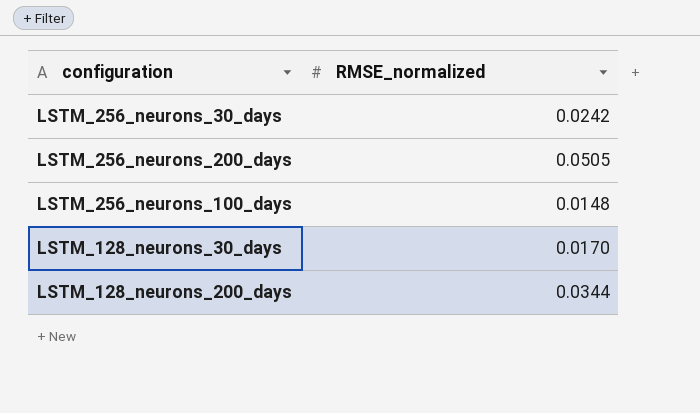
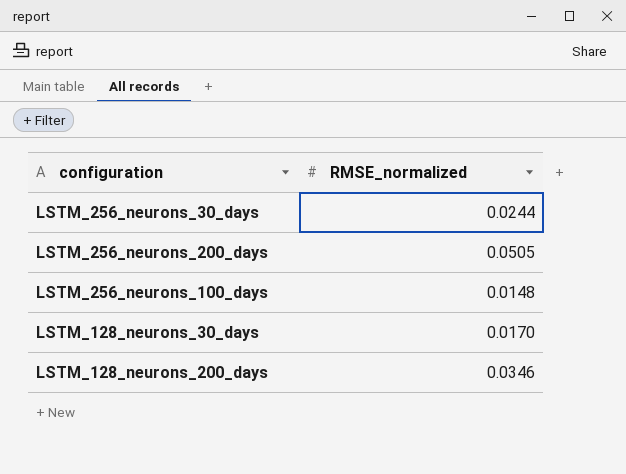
LSTM_256_neurons_30_days | RMSE_normalized: 0.0242 -> 0.0244
LSTM_128_neurons_200_days | RMSE_normalized: 0.0344 -> 0.0346

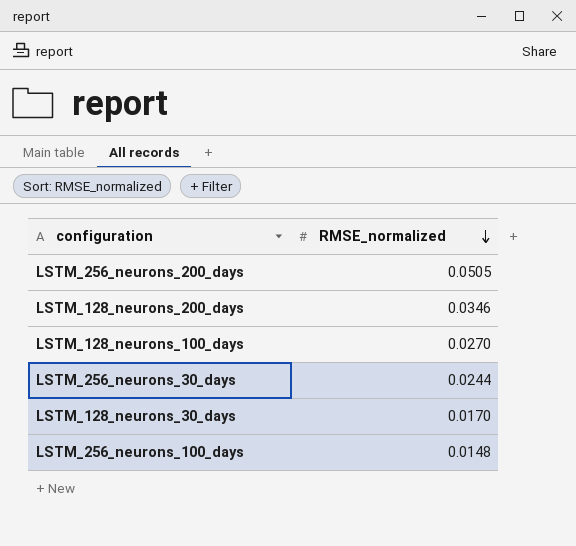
row order: none -> RMSE_normalized descending
row LSTM_128_neurons_100_days: none -> 0.0270

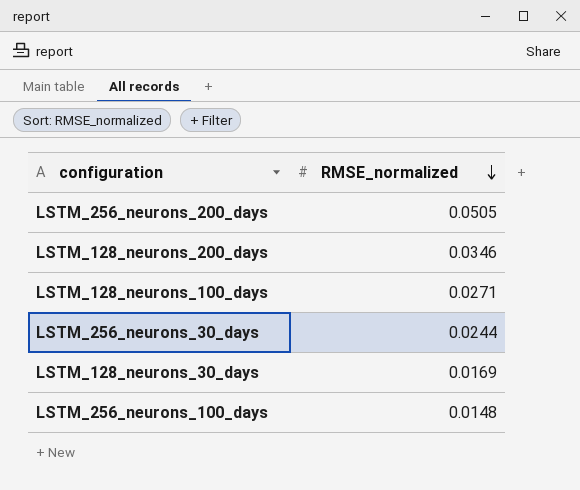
LSTM_128_neurons_100_days | RMSE_normalized: 0.0270 -> 0.0271
LSTM_128_neurons_30_days | RMSE_normalized: 0.0170 -> 0.0169

